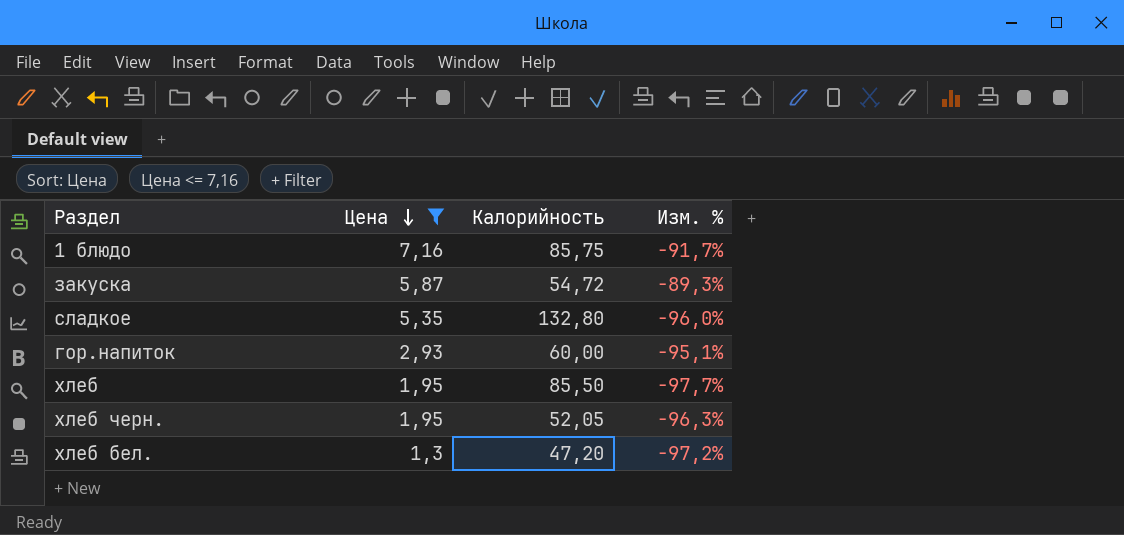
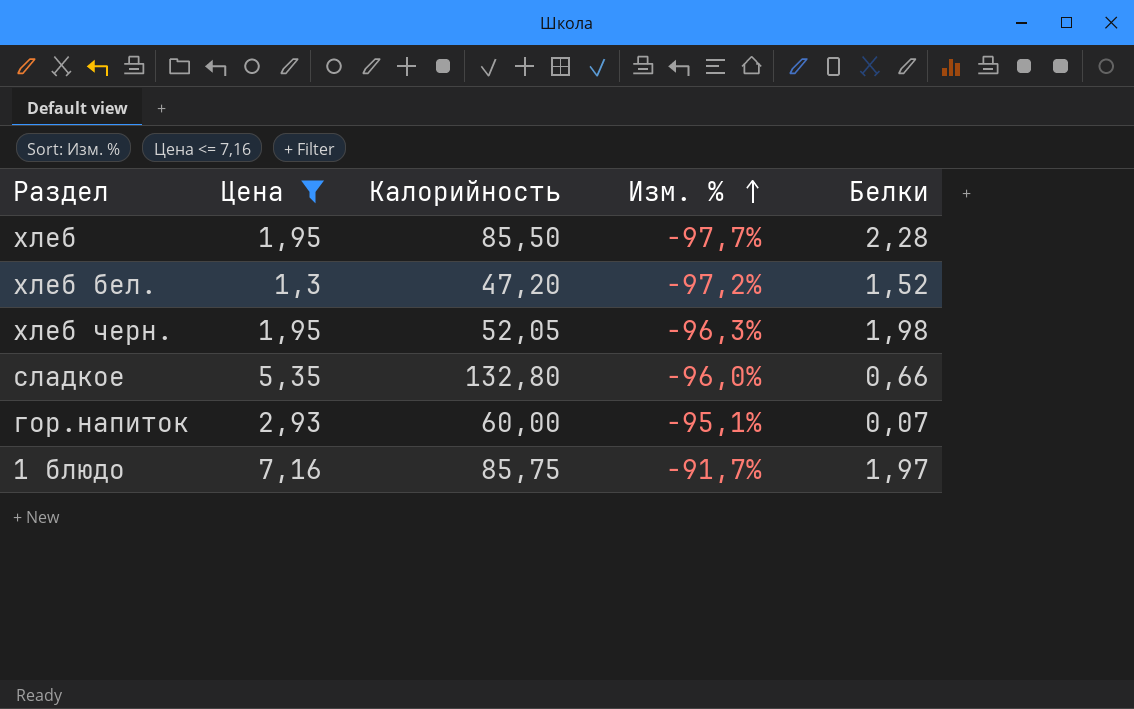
row order: Цена descending -> Изм. % ascending
column Белки | position: none -> 5
row закуска: 5,87 | 54,72 | -89,3% -> none

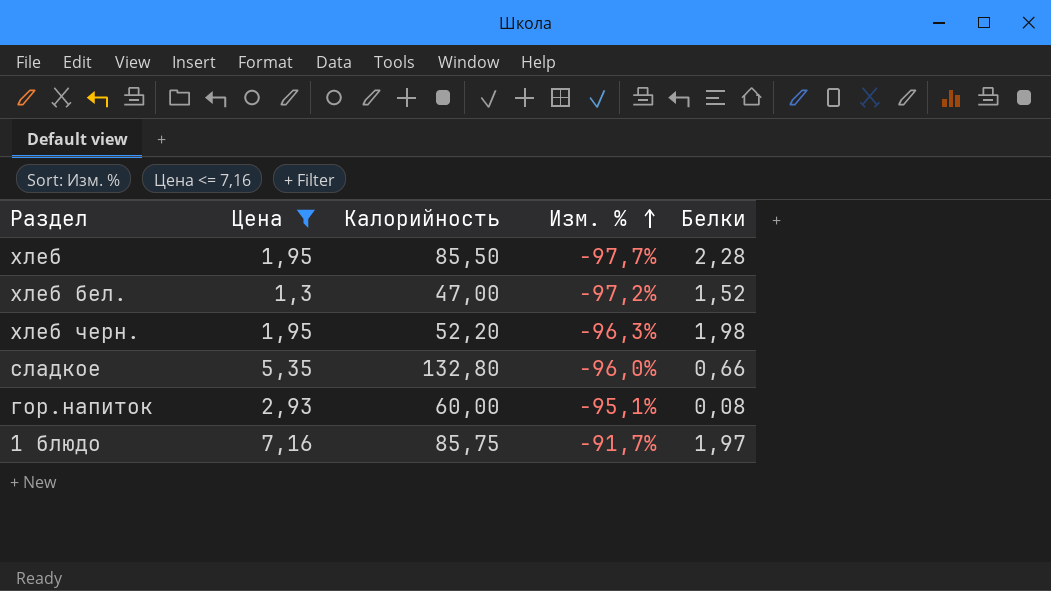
хлеб бел. | Калорийность: 47,20 -> 47,00
хлеб черн. | Калорийность: 52,05 -> 52,20
гор.напиток | Белки: 0,07 -> 0,08

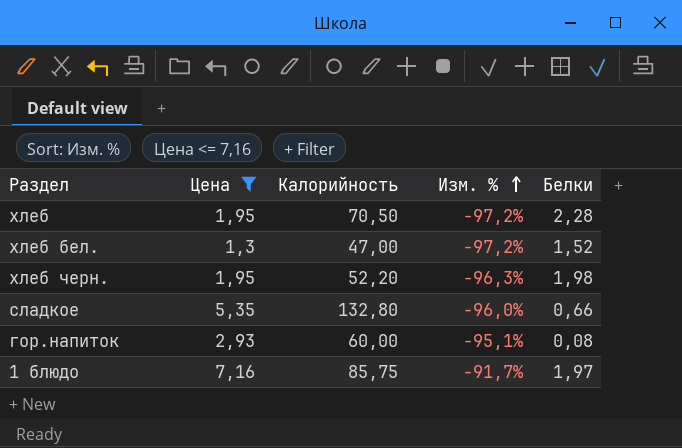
хлеб | Калорийность: 85,50 -> 70,50
хлеб | Изм. %: -97,7% -> -97,2%

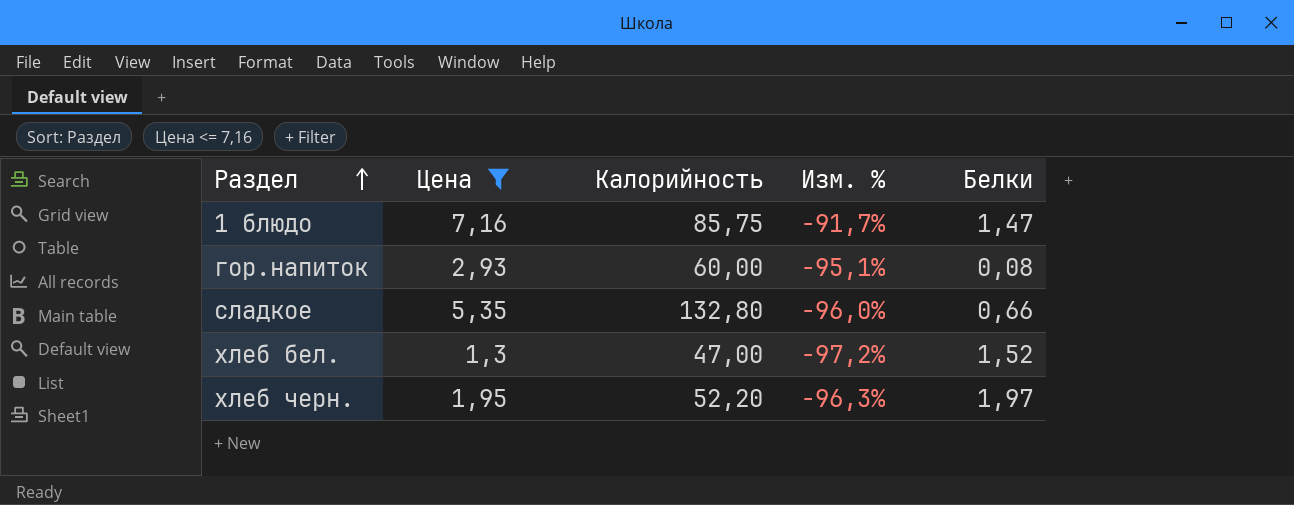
row order: Изм. % ascending -> Раздел ascending
row хлеб: 1,95 | 70,50 | -97,2% | 2,28 -> none
1 блюдо | Белки: 1,97 -> 1,47
хлеб черн. | Белки: 1,98 -> 1,97

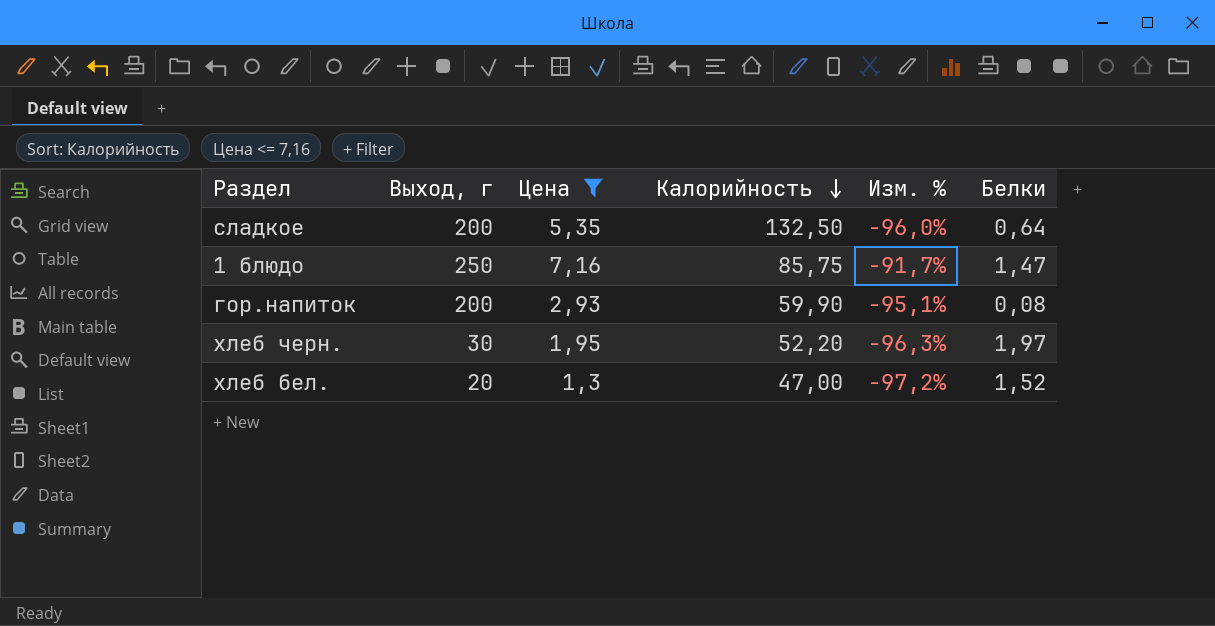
row order: Раздел ascending -> Калорийность descending
column Выход, г | position: none -> 2
сладкое | Калорийность: 132,80 -> 132,50
сладкое | Белки: 0,66 -> 0,64
гор.напиток | Калорийность: 60,00 -> 59,90

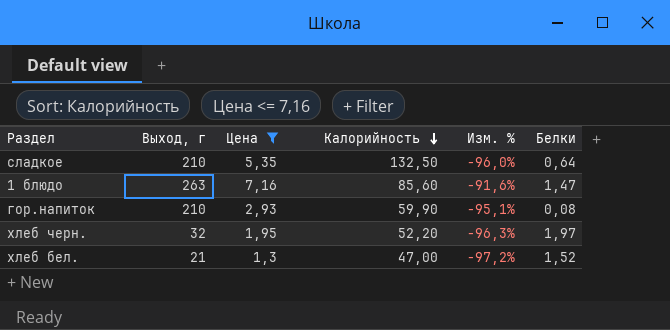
сладкое | Выход, г: 200 -> 210
1 блюдо | Выход, г: 250 -> 263
1 блюдо | Калорийность: 85,75 -> 85,60
1 блюдо | Изм. %: -91,7% -> -91,6%
гор.напиток | Выход, г: 200 -> 210
хлеб черн. | Выход, г: 30 -> 32
хлеб бел. | Выход, г: 20 -> 21

